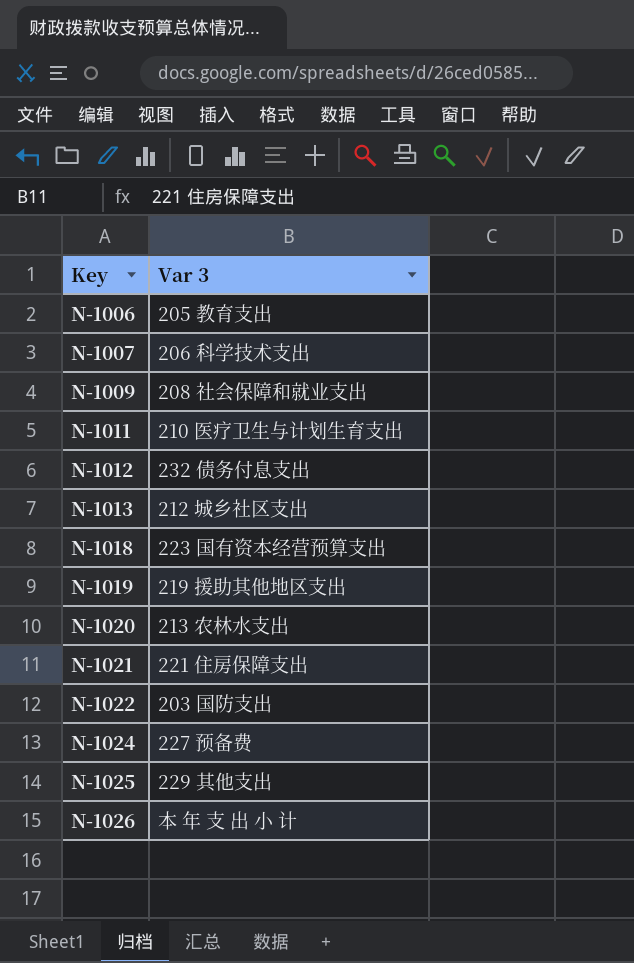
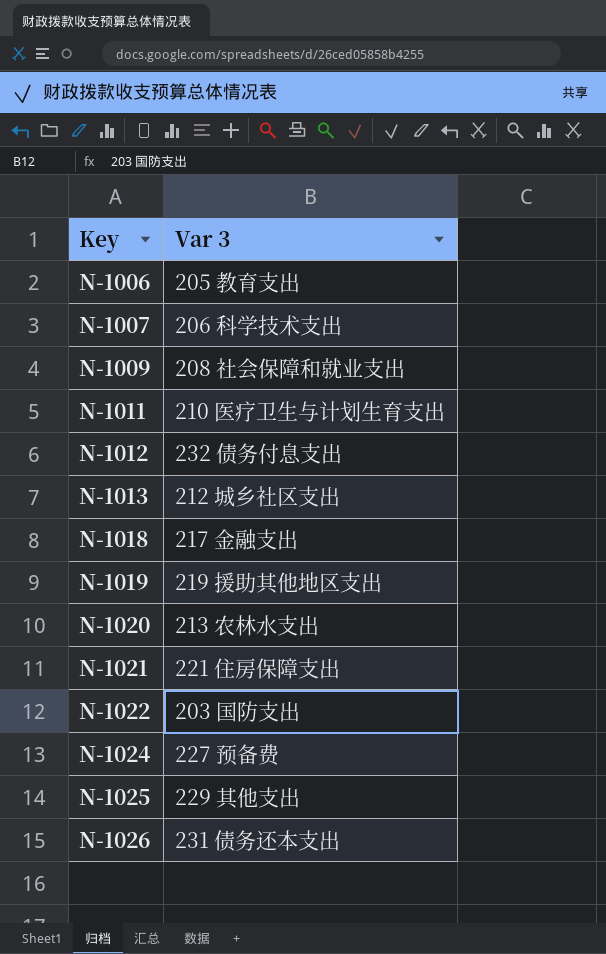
N-1018 | Var 3: 223 国有资本经营预算支出 -> 217 金融支出
N-1026 | Var 3: 本 年 支 出 小 计 -> 231 债务还本支出

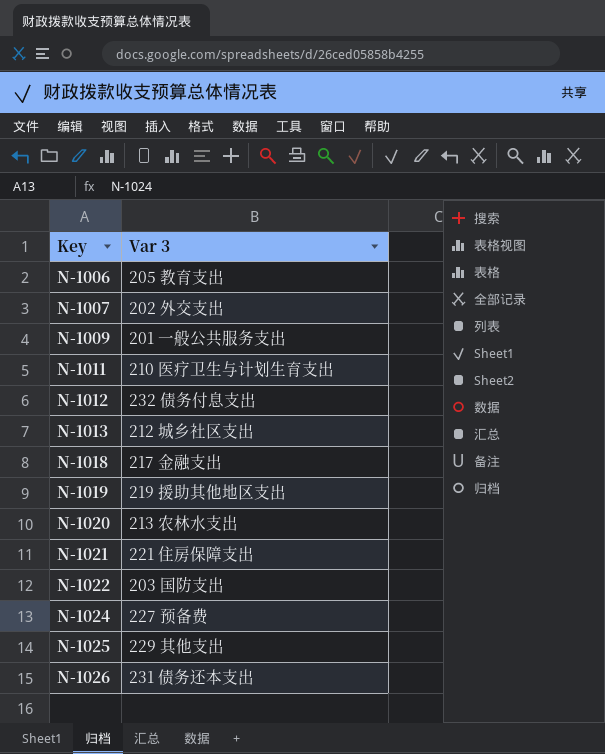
N-1007 | Var 3: 206 科学技术支出 -> 202 外交支出
N-1009 | Var 3: 208 社会保障和就业支出 -> 201 一般公共服务支出

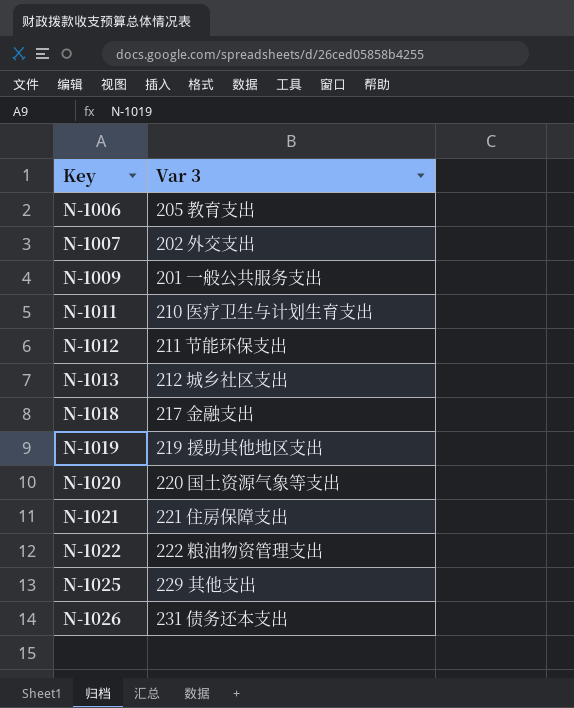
row N-1024: 227 预备费 -> none
N-1012 | Var 3: 232 债务付息支出 -> 211 节能环保支出
N-1020 | Var 3: 213 农林水支出 -> 220 国土资源气象等支出
N-1022 | Var 3: 203 国防支出 -> 222 粮油物资管理支出

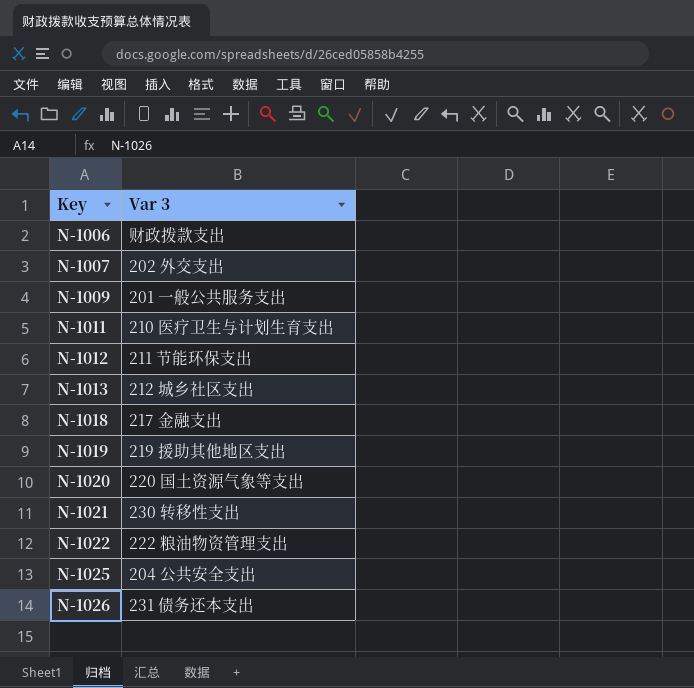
N-1006 | Var 3: 205 教育支出 -> 财政拨款支出
N-1021 | Var 3: 221 住房保障支出 -> 230 转移性支出
N-1025 | Var 3: 229 其他支出 -> 204 公共安全支出

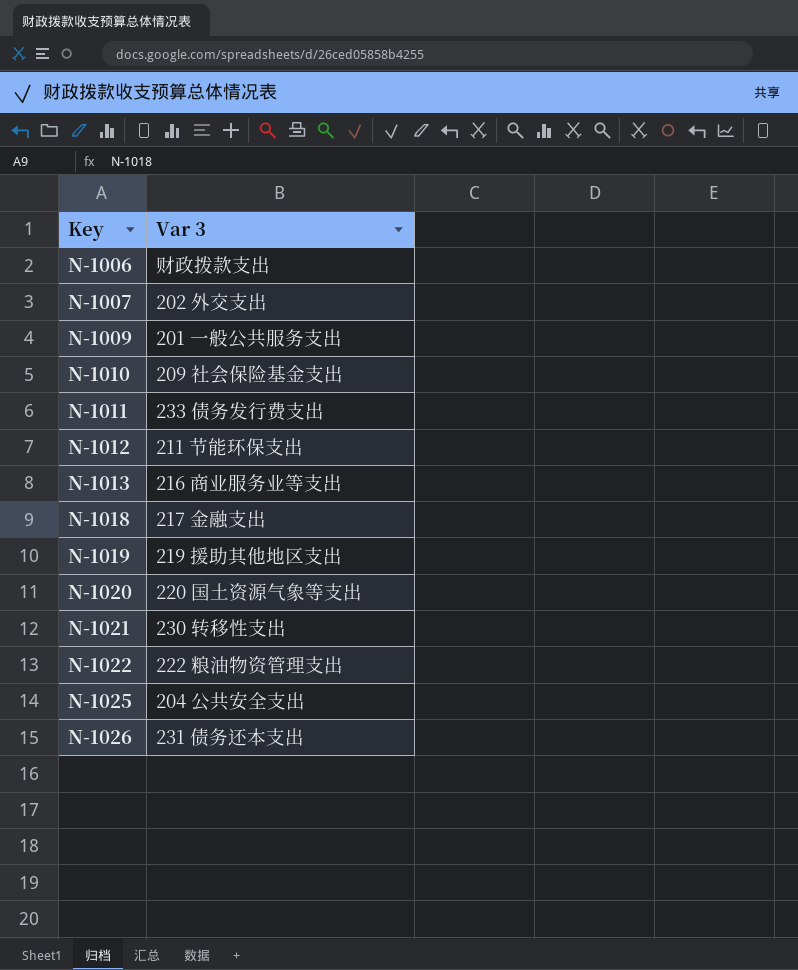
row N-1010: none -> 209 社会保险基金支出
N-1011 | Var 3: 210 医疗卫生与计划生育支出 -> 233 债务发行费支出
N-1013 | Var 3: 212 城乡社区支出 -> 216 商业服务业等支出

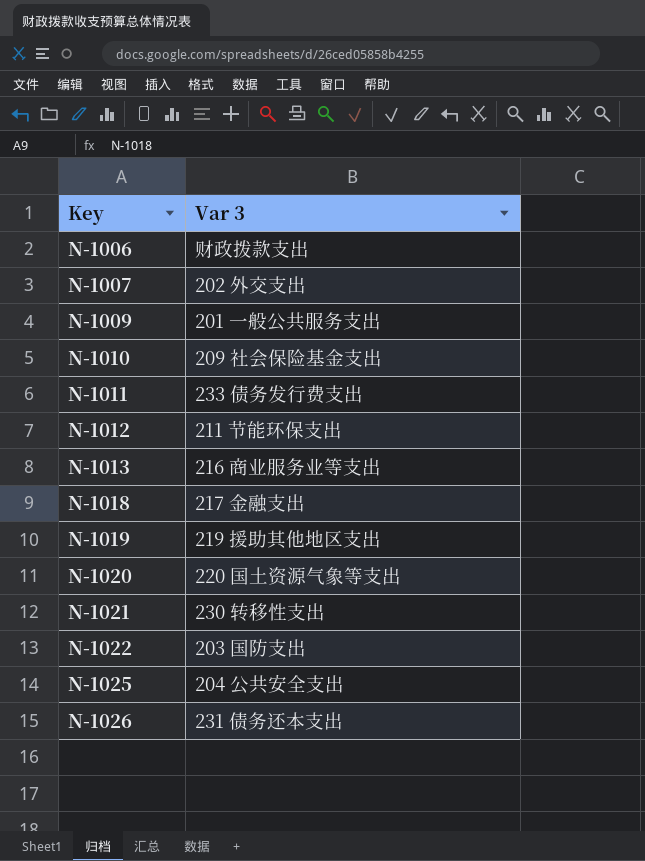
N-1022 | Var 3: 222 粮油物资管理支出 -> 203 国防支出

